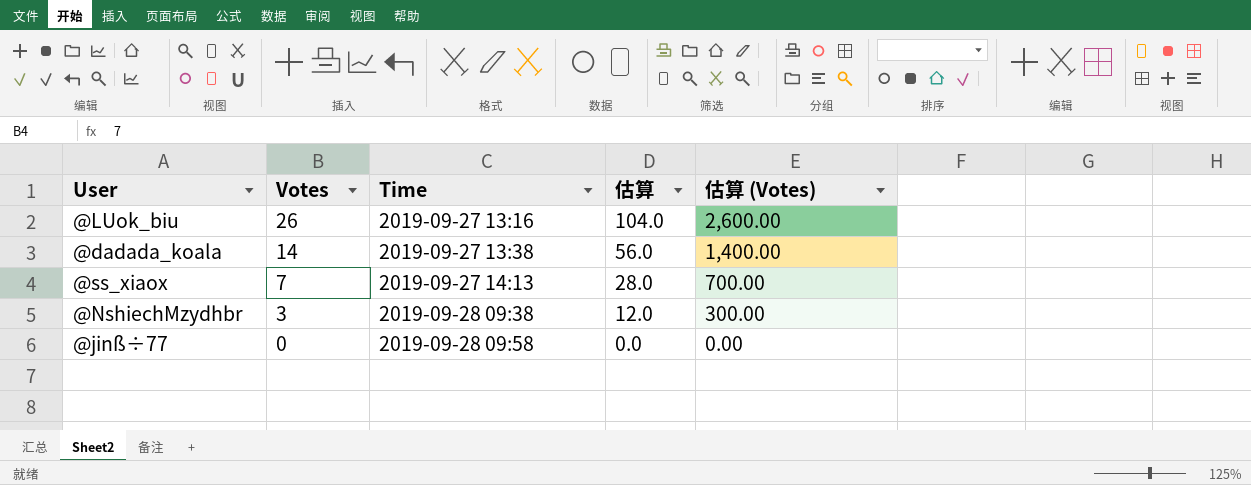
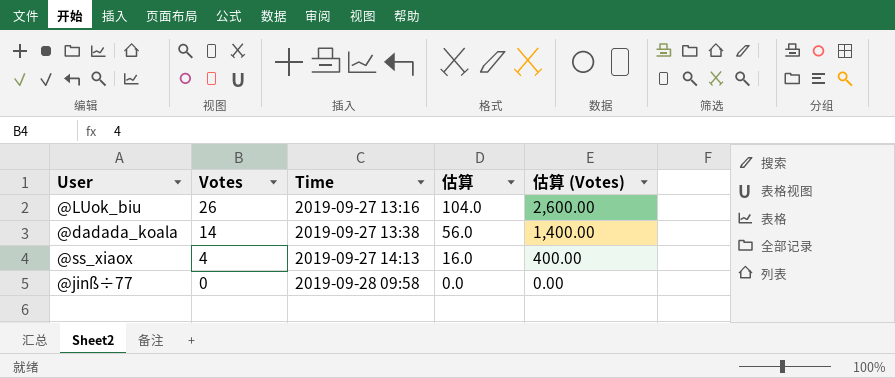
row @NshiechMzydhbr: 3 | 2019-09-28 09:38 | 12.0 | 300.00 -> none
@ss_xiaox | Votes: 7 -> 4
@ss_xiaox | 估算: 28.0 -> 16.0
@ss_xiaox | 估算 (Votes): 700.00 -> 400.00

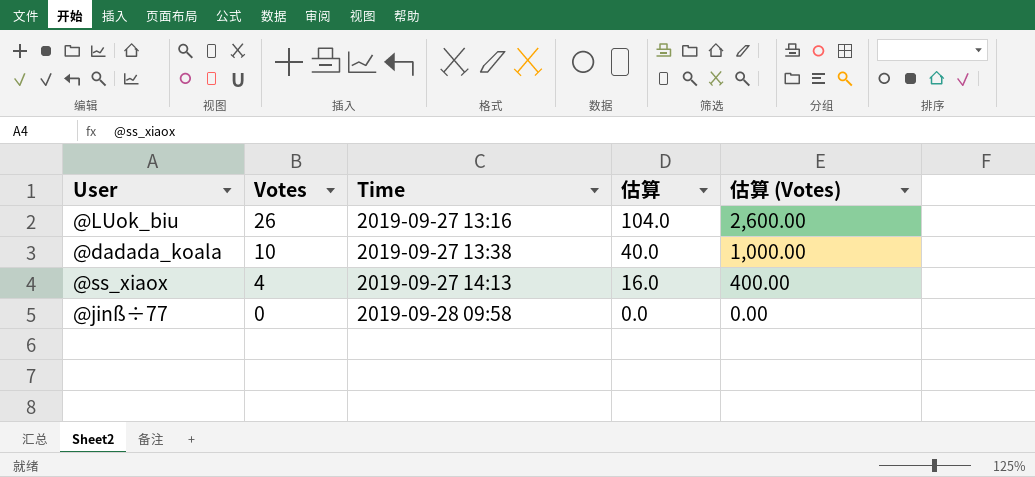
@dadada_koala | Votes: 14 -> 10
@dadada_koala | 估算: 56.0 -> 40.0
@dadada_koala | 估算 (Votes): 1,400.00 -> 1,000.00

